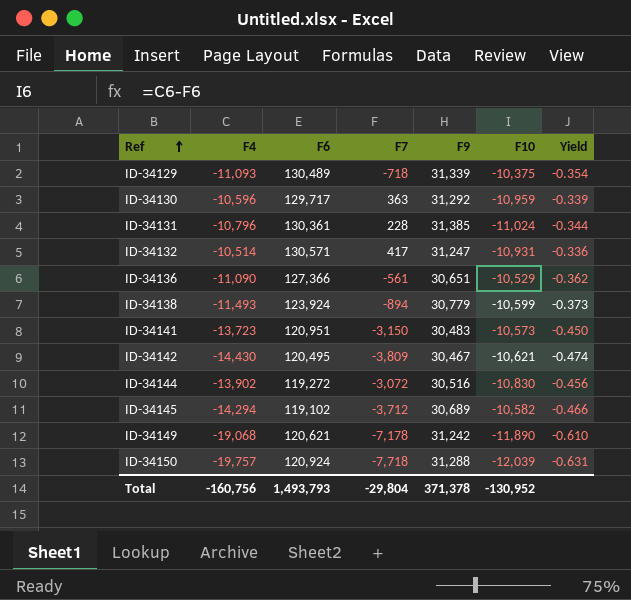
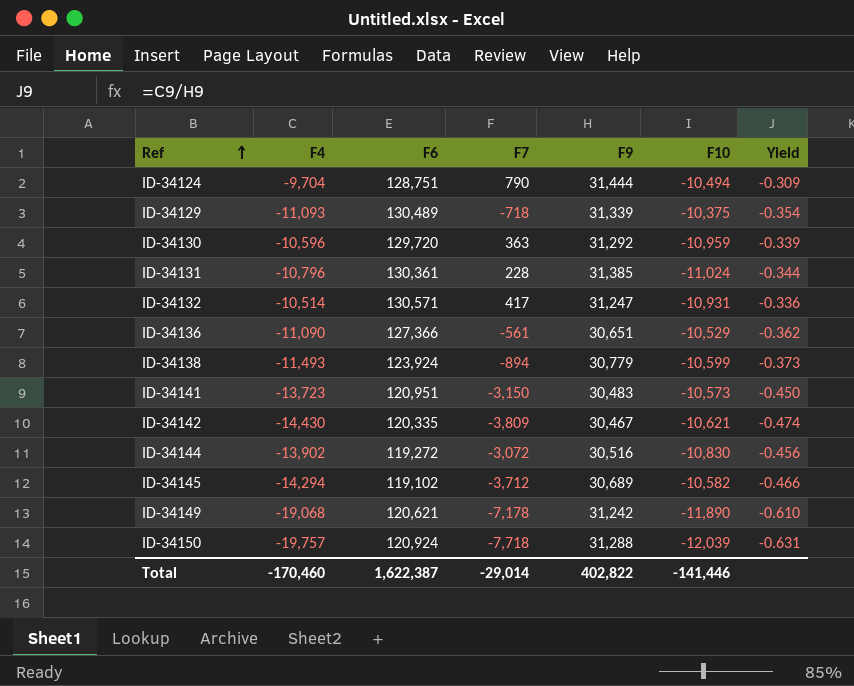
row ID-34124: none -> -9,704 | 128,751 | 790 | 31,444 | -10,494 | -0.309
ID-34130 | F6: 129,717 -> 129,720
ID-34142 | F6: 120,495 -> 120,335
Total | F4: -160,756 -> -170,460
Total | F6: 1,493,793 -> 1,622,387
Total | F7: -29,804 -> -29,014
Total | F9: 371,378 -> 402,822
Total | F10: -130,952 -> -141,446

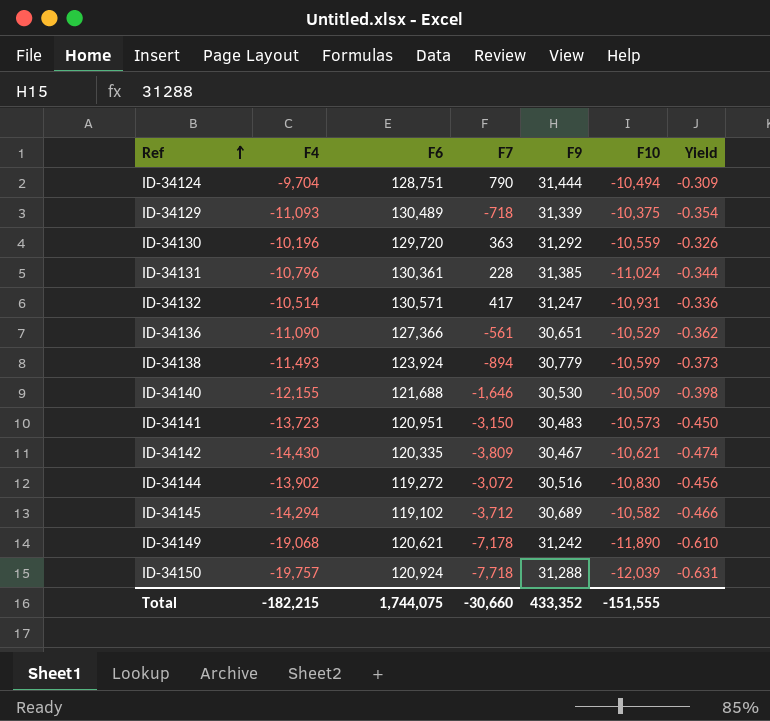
ID-34130 | F4: -10,596 -> -10,196
ID-34130 | F10: -10,959 -> -10,559
ID-34130 | Yield: -0.339 -> -0.326
row ID-34140: none -> -12,155 | 121,688 | -1,646 | 30,530 | -10,509 | -0.398
Total | F4: -170,460 -> -182,215
Total | F6: 1,622,387 -> 1,744,075
Total | F7: -29,014 -> -30,660
Total | F9: 402,822 -> 433,352
Total | F10: -141,446 -> -151,555

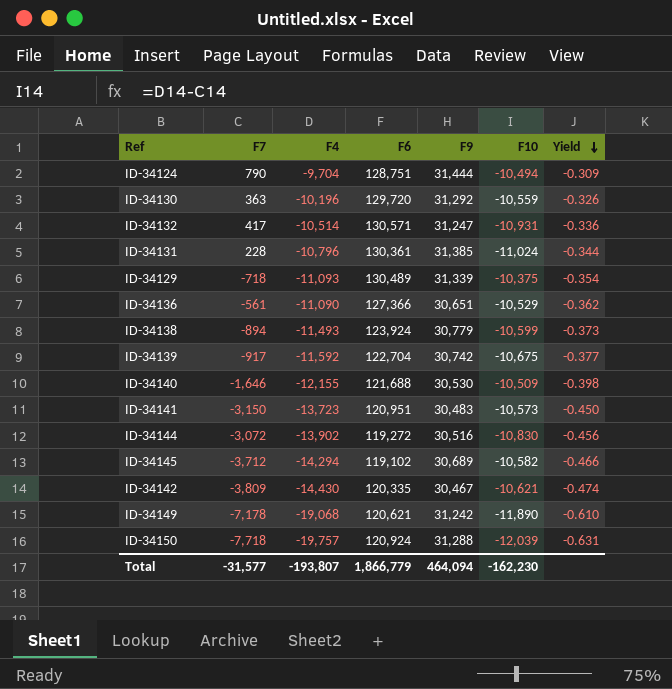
row order: Ref ascending -> Yield descending
column F7 | position: 4 -> 2
row ID-34139: none -> -917 | -11,592 | 122,704 | 30,742 | -10,675 | -0.377
Total | F7: -30,660 -> -31,577
Total | F4: -182,215 -> -193,807
Total | F6: 1,744,075 -> 1,866,779
Total | F9: 433,352 -> 464,094
Total | F10: -151,555 -> -162,230

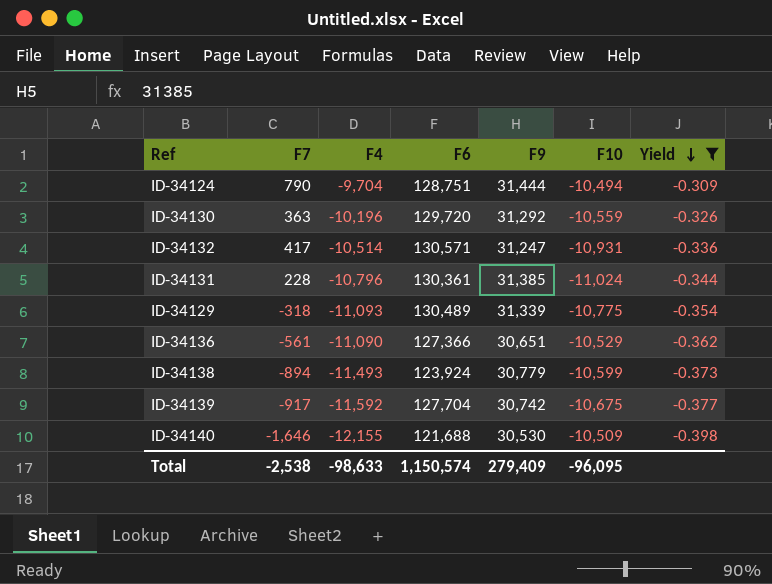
filter: none -> Yield >= -0.398
ID-34129 | F7: -718 -> -318
ID-34129 | F10: -10,375 -> -10,775
ID-34139 | F6: 122,704 -> 127,704
Total | F7: -31,577 -> -2,538
Total | F4: -193,807 -> -98,633
Total | F6: 1,866,779 -> 1,150,574
Total | F9: 464,094 -> 279,409
Total | F10: -162,230 -> -96,095

